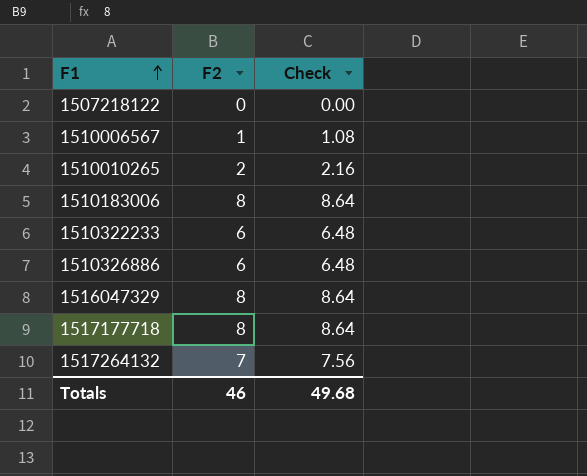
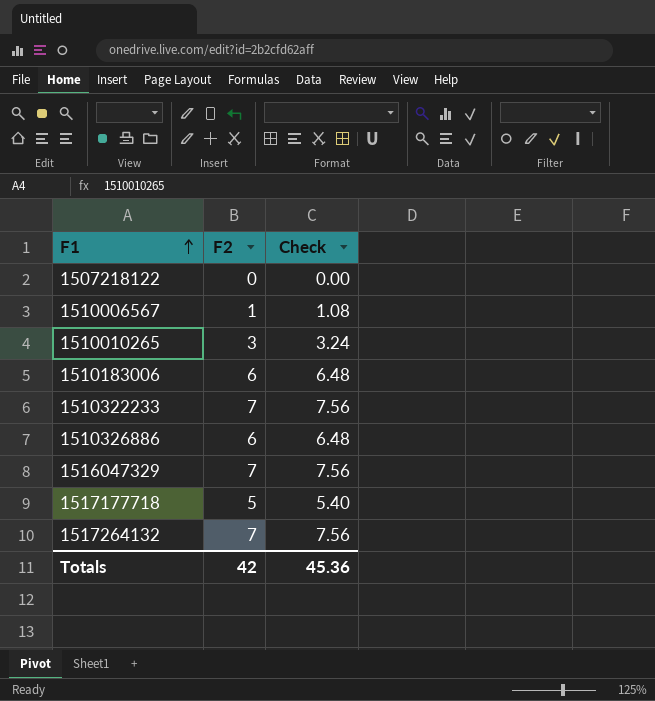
1510010265 | F2: 2 -> 3
1510010265 | Check: 2.16 -> 3.24
1510183006 | F2: 8 -> 6
1510183006 | Check: 8.64 -> 6.48
1510322233 | F2: 6 -> 7
1510322233 | Check: 6.48 -> 7.56
1516047329 | F2: 8 -> 7
1516047329 | Check: 8.64 -> 7.56
1517177718 | F2: 8 -> 5
1517177718 | Check: 8.64 -> 5.40
Totals | F2: 46 -> 42
Totals | Check: 49.68 -> 45.36

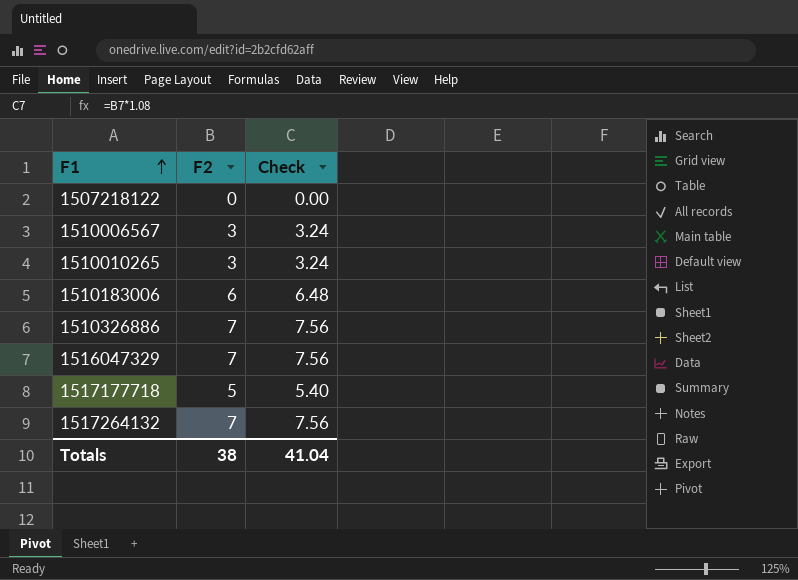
row 1510322233: 7 | 7.56 -> none
1510006567 | F2: 1 -> 3
1510006567 | Check: 1.08 -> 3.24
1510326886 | F2: 6 -> 7
1510326886 | Check: 6.48 -> 7.56
Totals | F2: 42 -> 38
Totals | Check: 45.36 -> 41.04

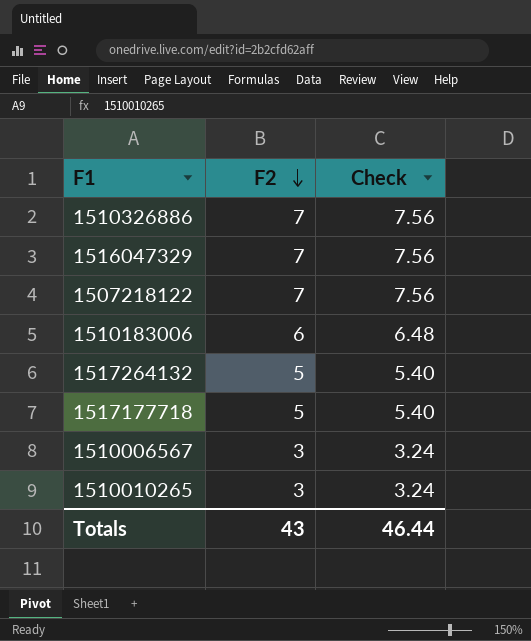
row order: F1 ascending -> F2 descending
1507218122 | F2: 0 -> 7
1507218122 | Check: 0.00 -> 7.56
1517264132 | F2: 7 -> 5
1517264132 | Check: 7.56 -> 5.40
Totals | F2: 38 -> 43
Totals | Check: 41.04 -> 46.44

